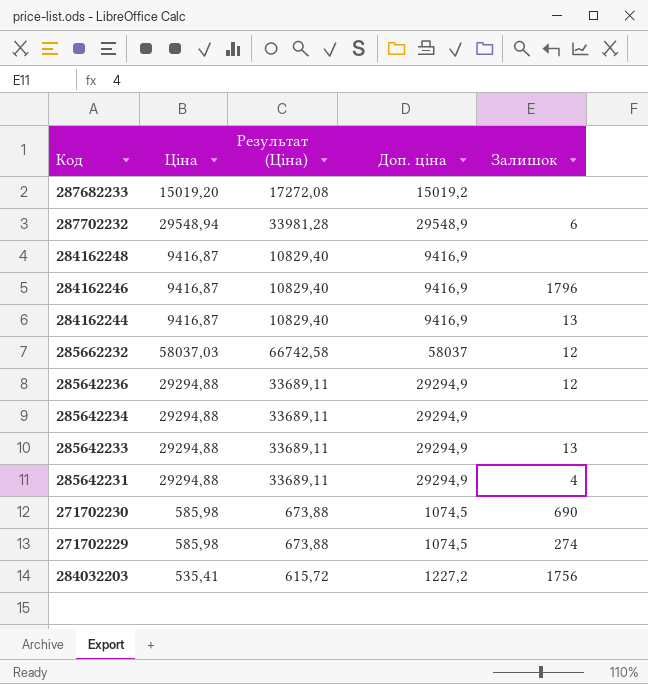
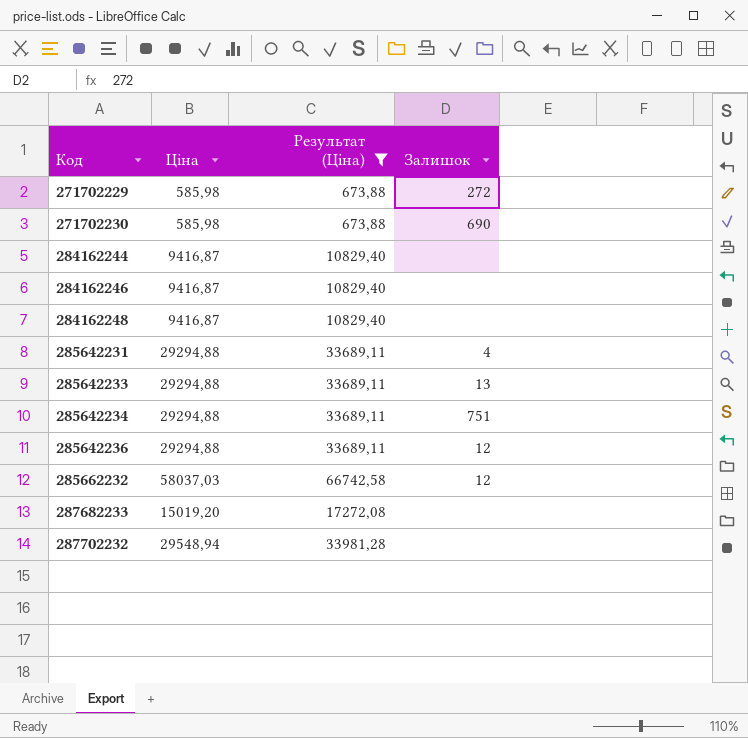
filter: none -> Результат (Ціна) != 615,72
row order: none -> Код ascending
column Доп. ціна | position: 4 -> none
271702229 | Залишок: 274 -> 272
284162244 | Залишок: 13 -> none
284162246 | Залишок: 1796 -> none
285642234 | Залишок: none -> 751
287702232 | Залишок: 6 -> none

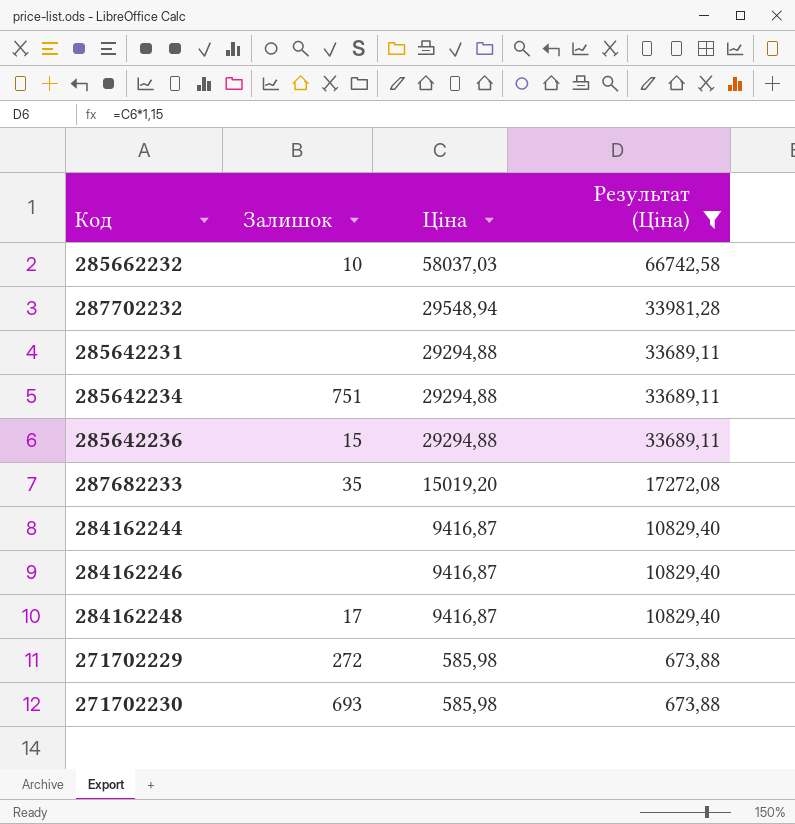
row order: Код ascending -> Ціна descending
column Залишок | position: 4 -> 2
row 285642233: 29294,88 | 33689,11 | 13 -> none
285662232 | Залишок: 12 -> 10
285642231 | Залишок: 4 -> none
285642236 | Залишок: 12 -> 15
287682233 | Залишок: none -> 35
284162248 | Залишок: none -> 17
271702230 | Залишок: 690 -> 693

